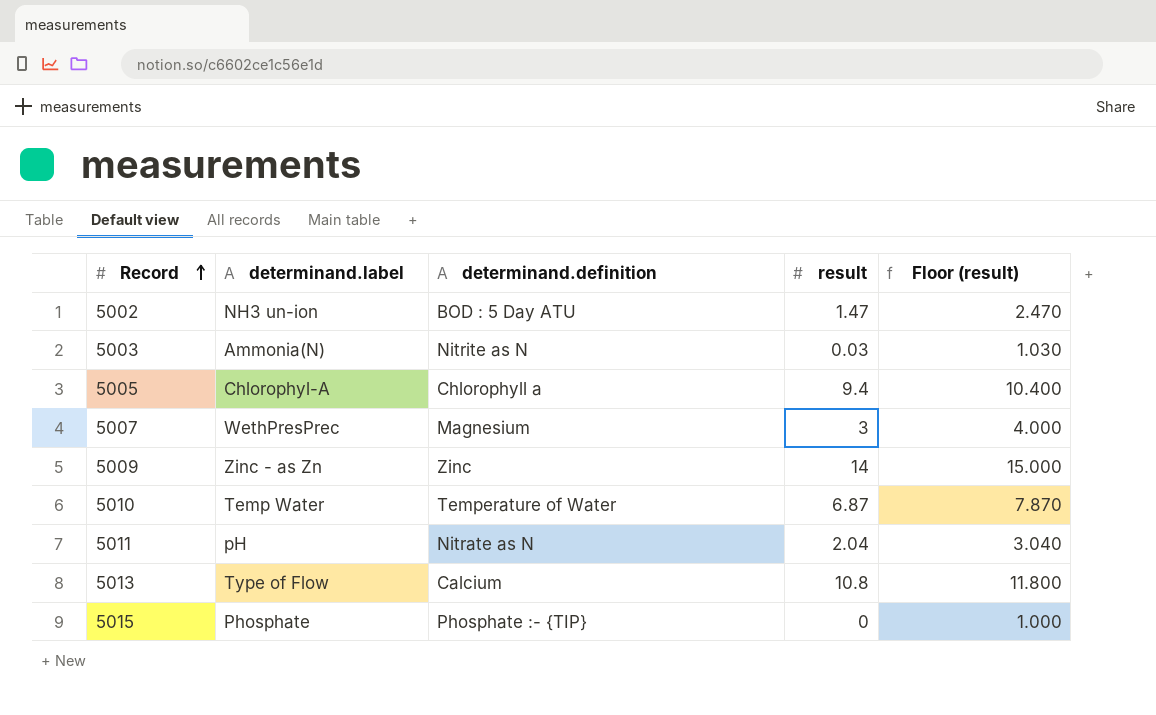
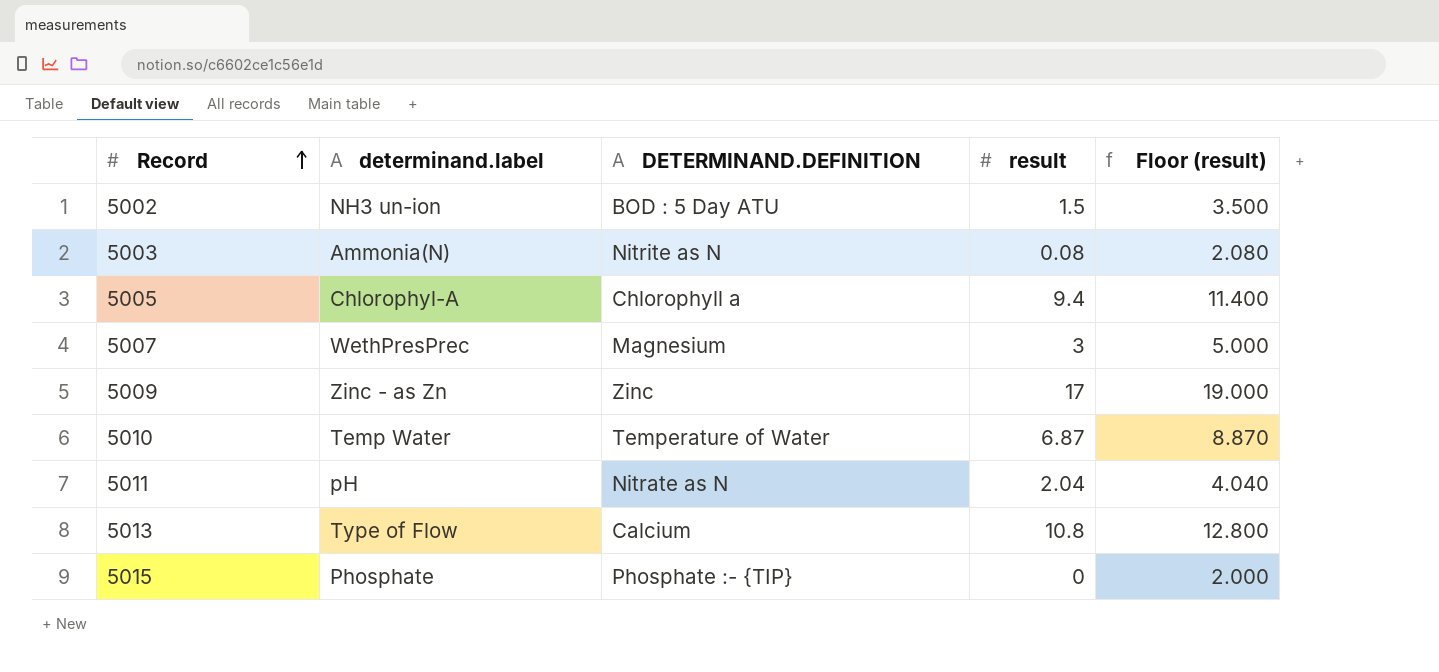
column name: determinand.definition -> DETERMINAND.DEFINITION
column Floor (result) | formula: [result] + 1 -> [result] + 2
5002 | result: 1.47 -> 1.5
5003 | result: 0.03 -> 0.08
5009 | result: 14 -> 17

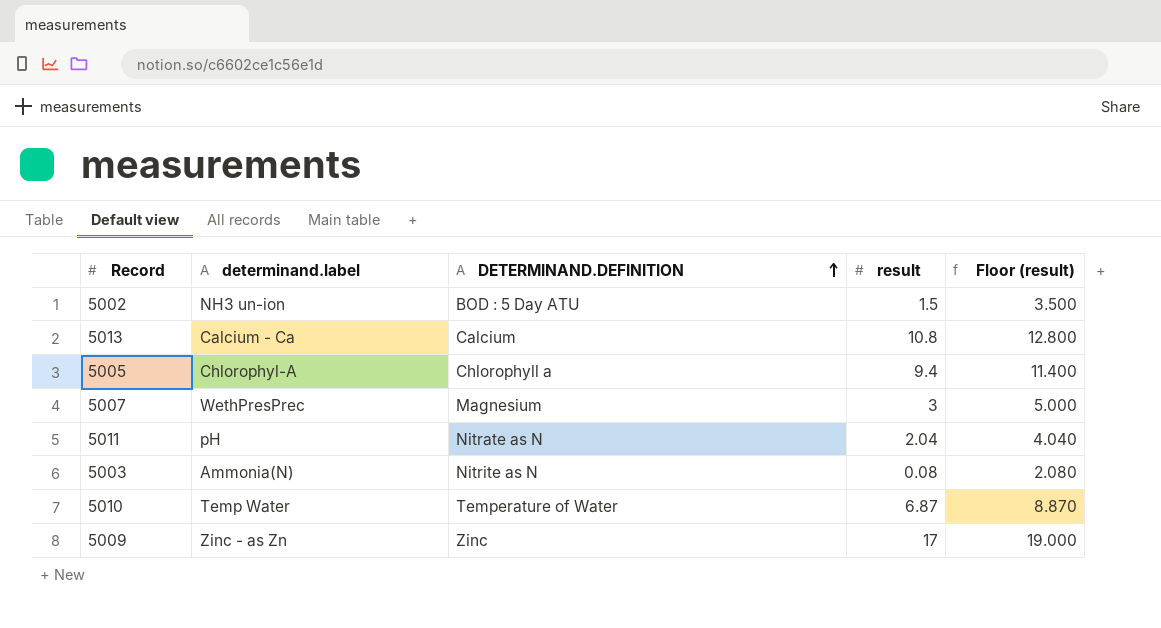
row order: Record ascending -> DETERMINAND.DEFINITION ascending
row 5015: Phosphate | Phosphate :- {TIP} | 0 | 2.000 -> none
5013 | determinand.label: Type of Flow -> Calcium - Ca

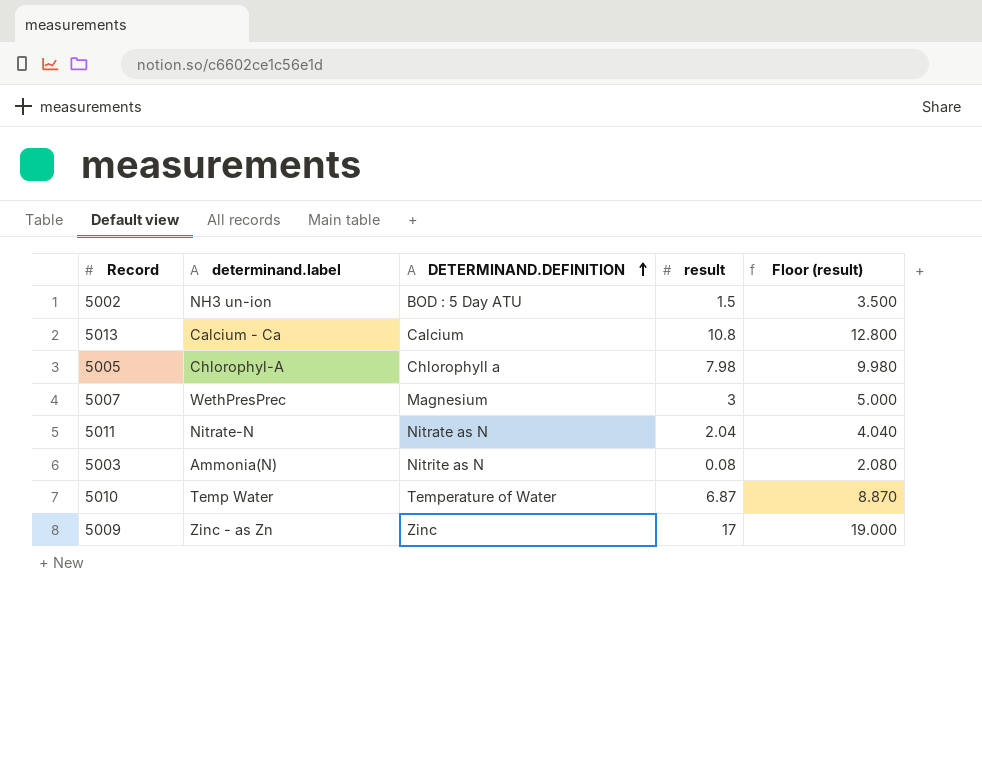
5005 | result: 9.4 -> 7.98
5005 | Floor (result): 11.400 -> 9.980
5011 | determinand.label: pH -> Nitrate-N

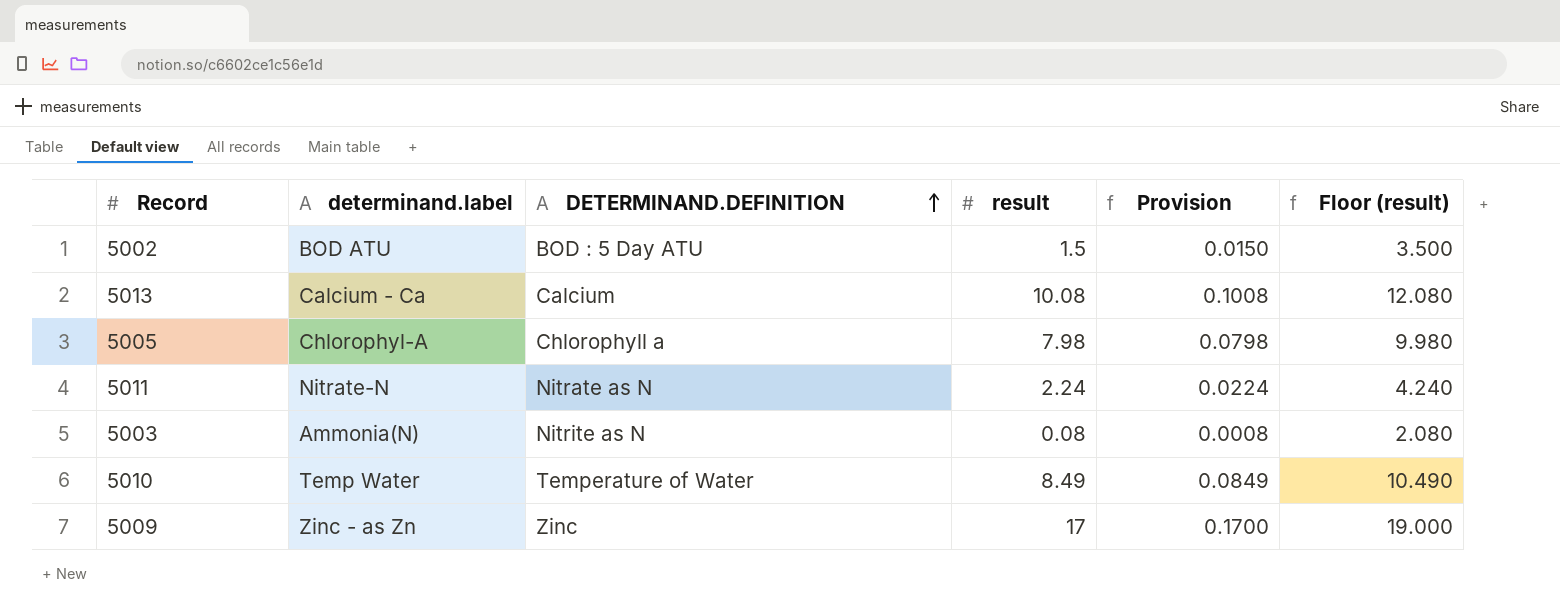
column Provision | formula: none -> [result] * 0.01
row 5007: WethPresPrec | Magnesium | 3 | 5.000 -> none
5002 | determinand.label: NH3 un-ion -> BOD ATU
5013 | result: 10.8 -> 10.08
5013 | Floor (result): 12.800 -> 12.080
5011 | result: 2.04 -> 2.24
5011 | Floor (result): 4.040 -> 4.240
5010 | result: 6.87 -> 8.49
5010 | Floor (result): 8.870 -> 10.490

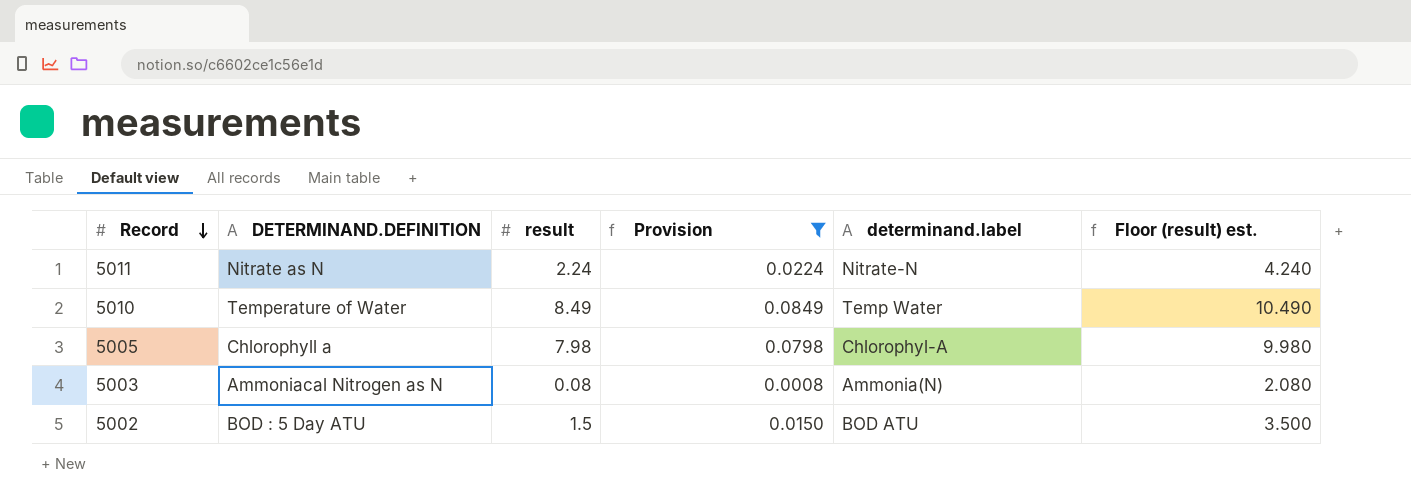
filter: none -> Provision <= 0.0849
row order: DETERMINAND.DEFINITION ascending -> Record descending
column determinand.label | position: 2 -> 5
column name: Floor (result) -> Floor (result) est.
5003 | DETERMINAND.DEFINITION: Nitrite as N -> Ammoniacal Nitrogen as N

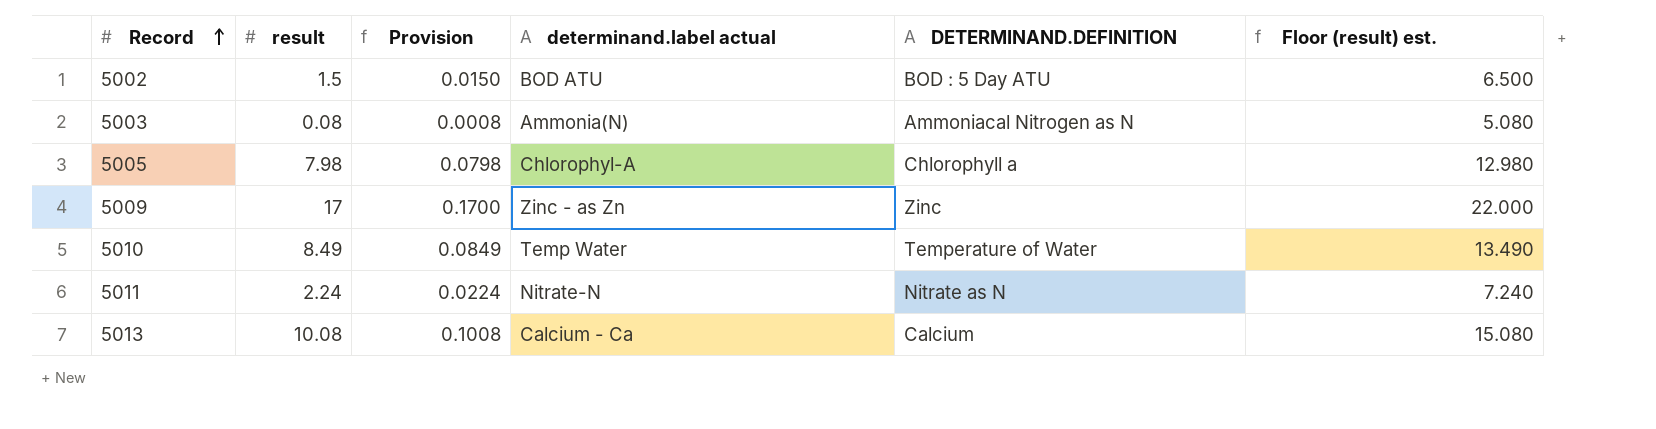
filter: Provision <= 0.0849 -> none
row order: Record descending -> Record ascending
column name: determinand.label -> determinand.label actual
column DETERMINAND.DEFINITION | position: 2 -> 5
column Floor (result) est. | formula: [result] + 2 -> [result] + 5

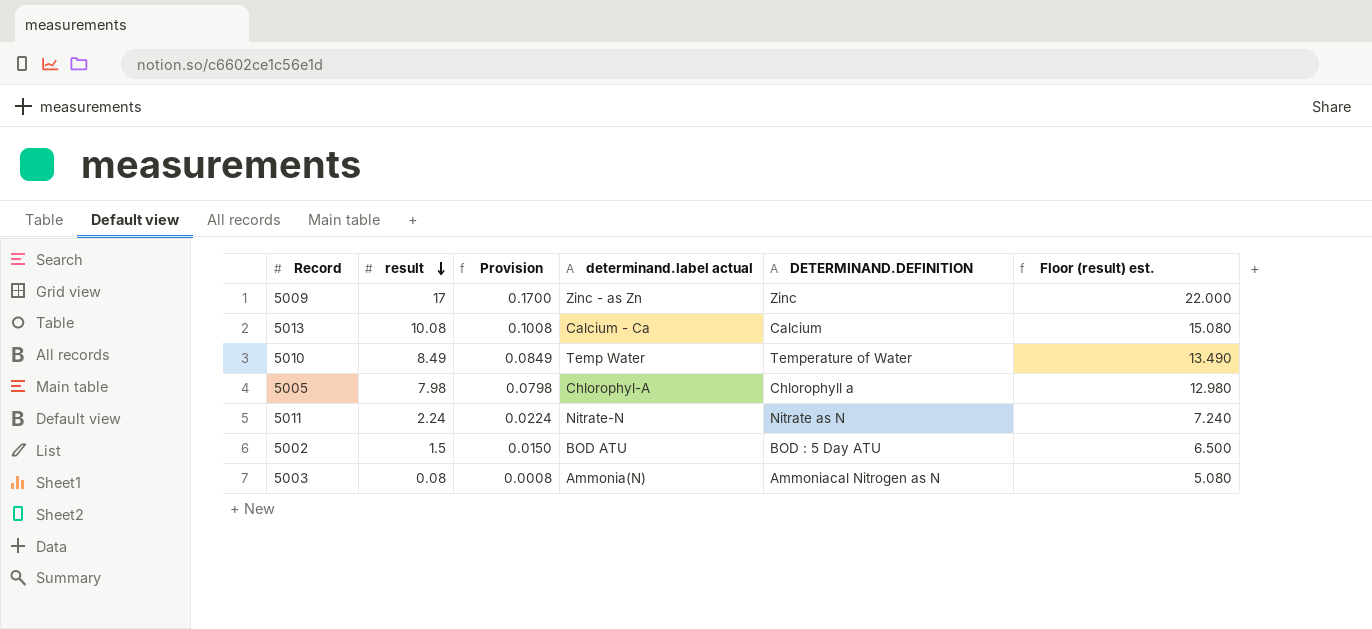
row order: Record ascending -> result descending

